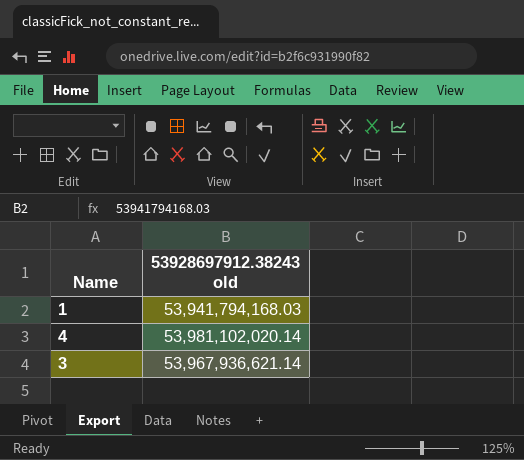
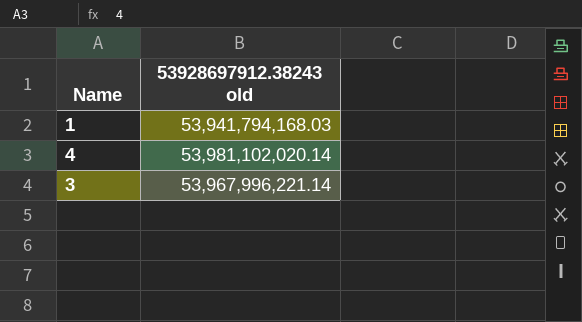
3 | 53928697912.38243 old: 53,967,936,621.14 -> 53,967,996,221.14

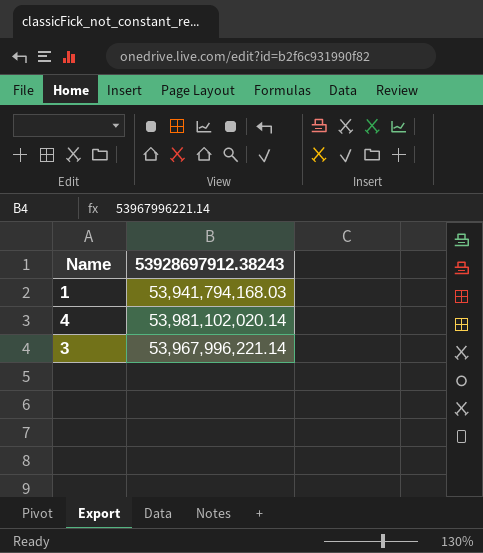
column name: 53928697912.38243 old -> 53928697912.38243

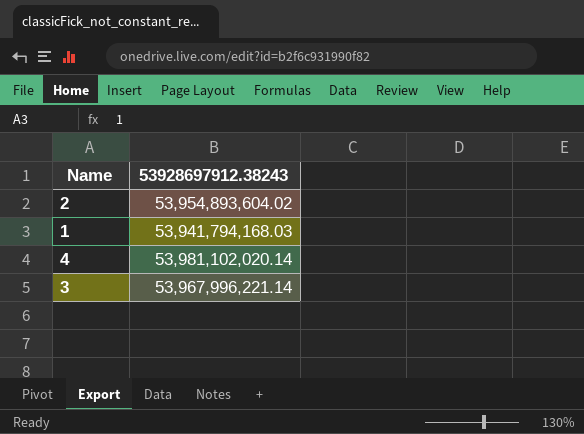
row 2: none -> 53,954,893,604.02

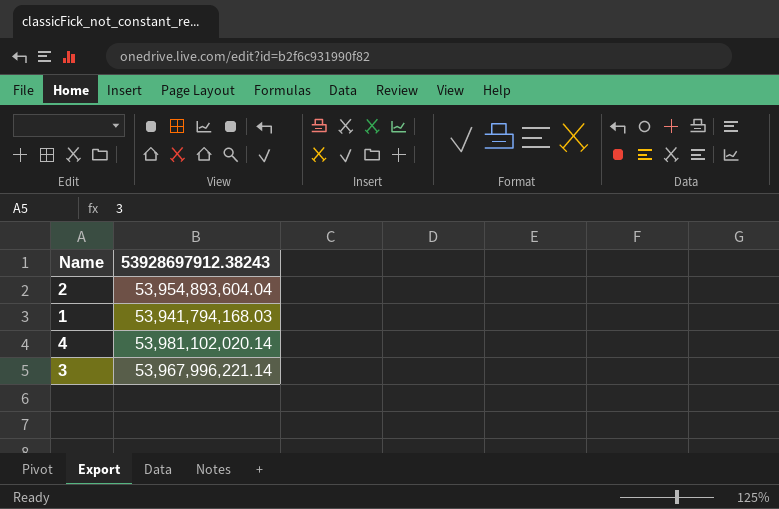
2 | 53928697912.38243: 53,954,893,604.02 -> 53,954,893,604.04

